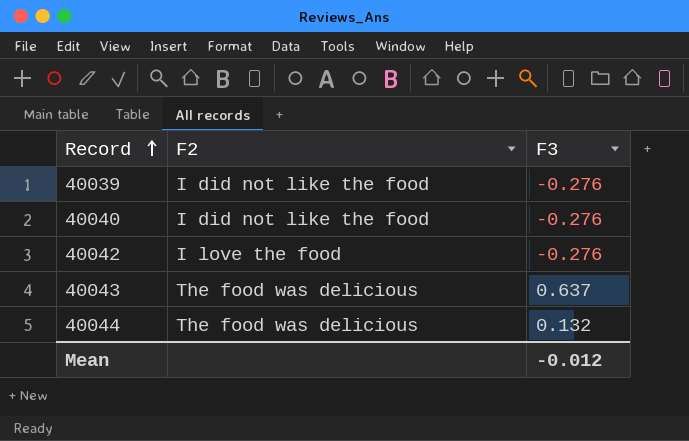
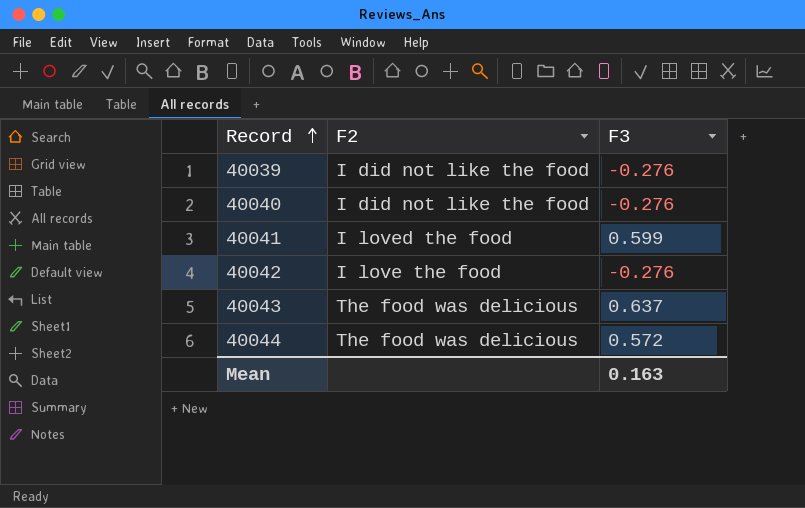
row 40041: none -> I loved the food | 0.599
40044 | F3: 0.132 -> 0.572
Mean | F3: -0.012 -> 0.163

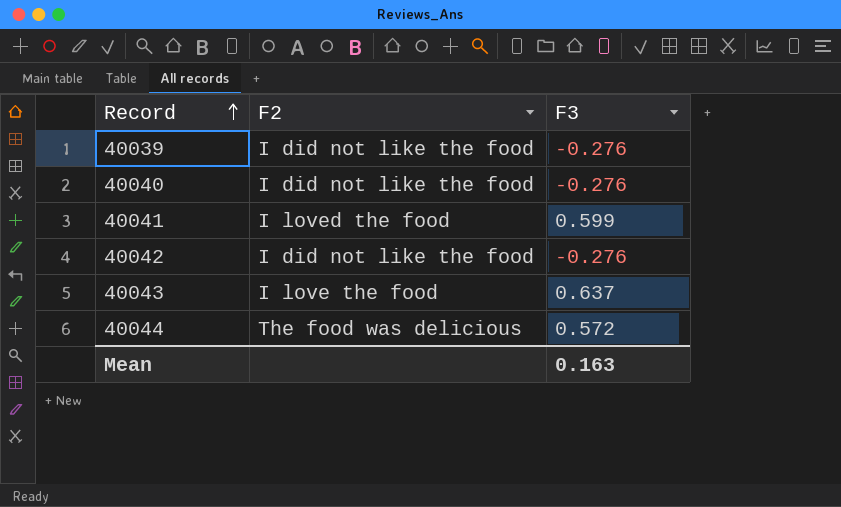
40042 | F2: I love the food -> I did not like the food
40043 | F2: The food was delicious -> I love the food

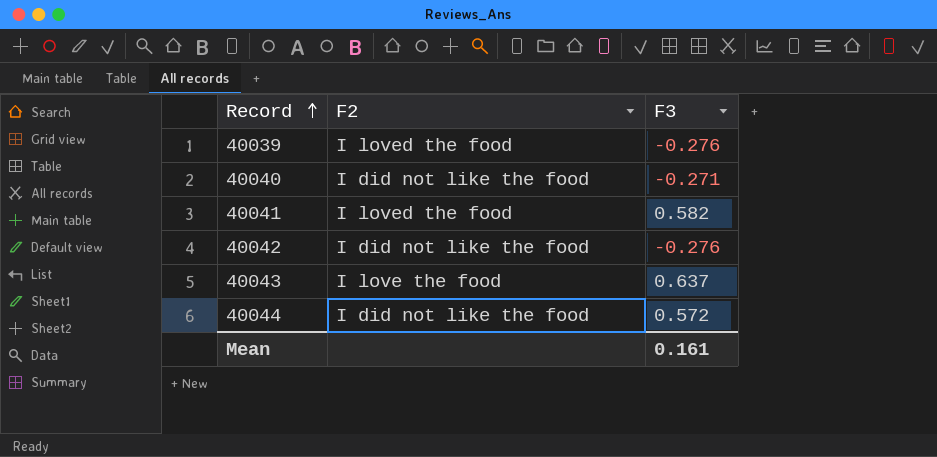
40039 | F2: I did not like the food -> I loved the food
40040 | F3: -0.276 -> -0.271
40041 | F3: 0.599 -> 0.582
40044 | F2: The food was delicious -> I did not like the food
Mean | F3: 0.163 -> 0.161

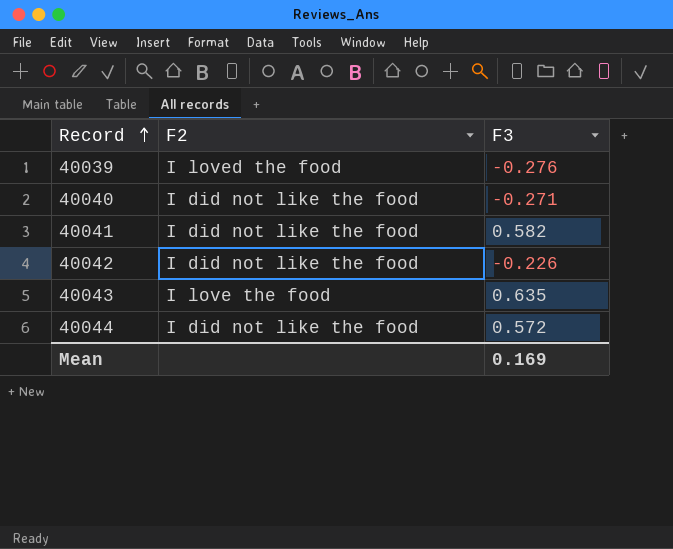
40041 | F2: I loved the food -> I did not like the food
40042 | F3: -0.276 -> -0.226
40043 | F3: 0.637 -> 0.635
Mean | F3: 0.161 -> 0.169

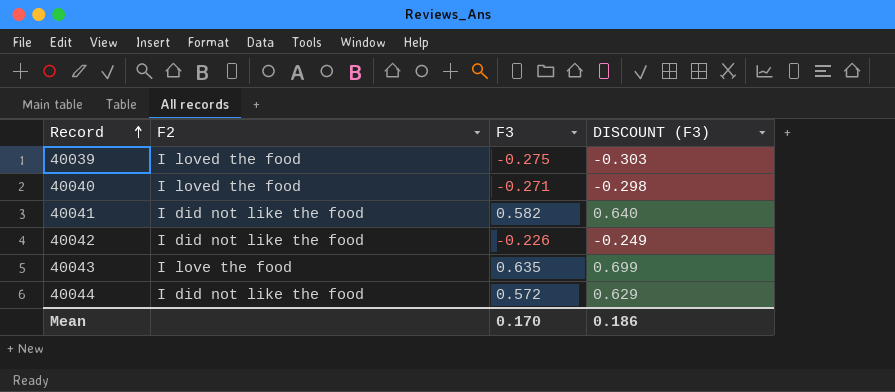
column DISCOUNT (F3) | formula: none -> [F3] * 1.1
40039 | F3: -0.276 -> -0.275
40040 | F2: I did not like the food -> I loved the food
Mean | F3: 0.169 -> 0.170

